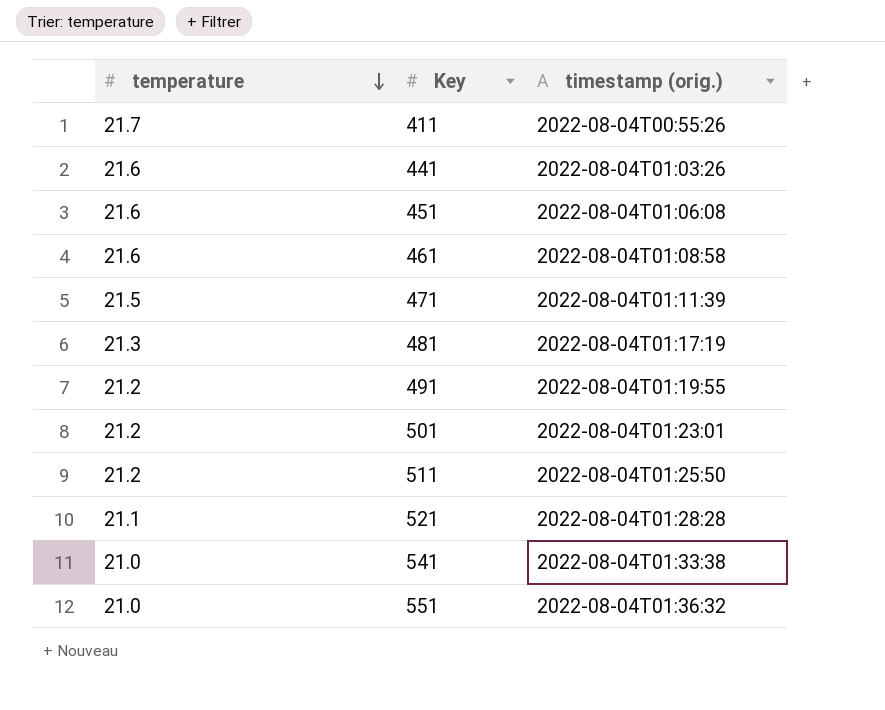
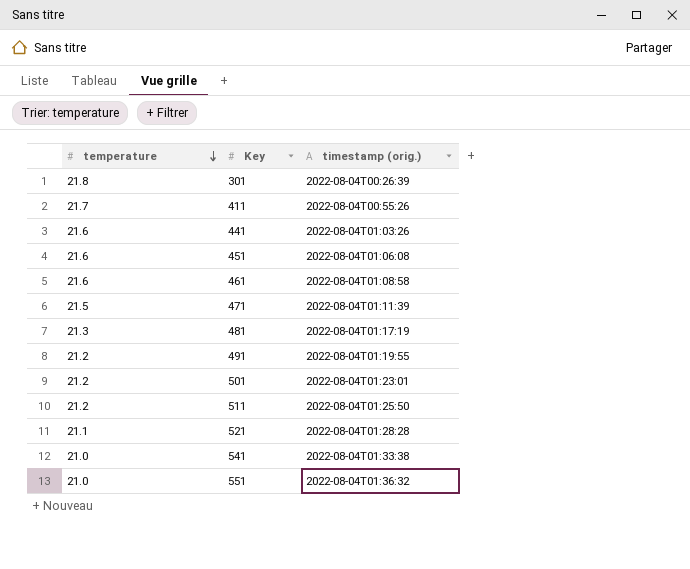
row 301: none -> 21.8 | 2022-08-04T00:26:39

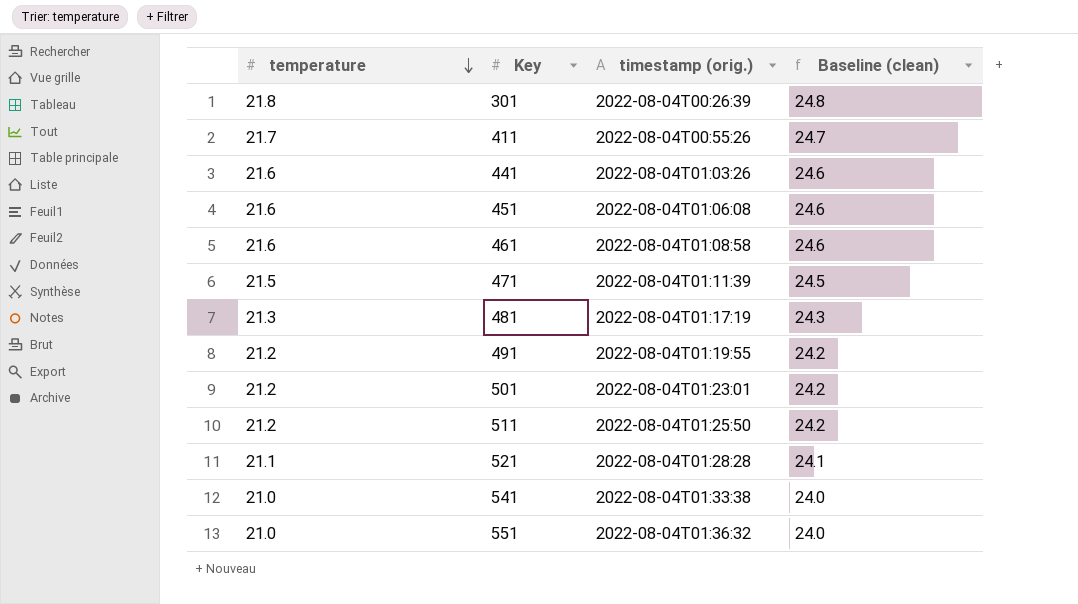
column Baseline (clean) | formula: none -> [temperature] + 3

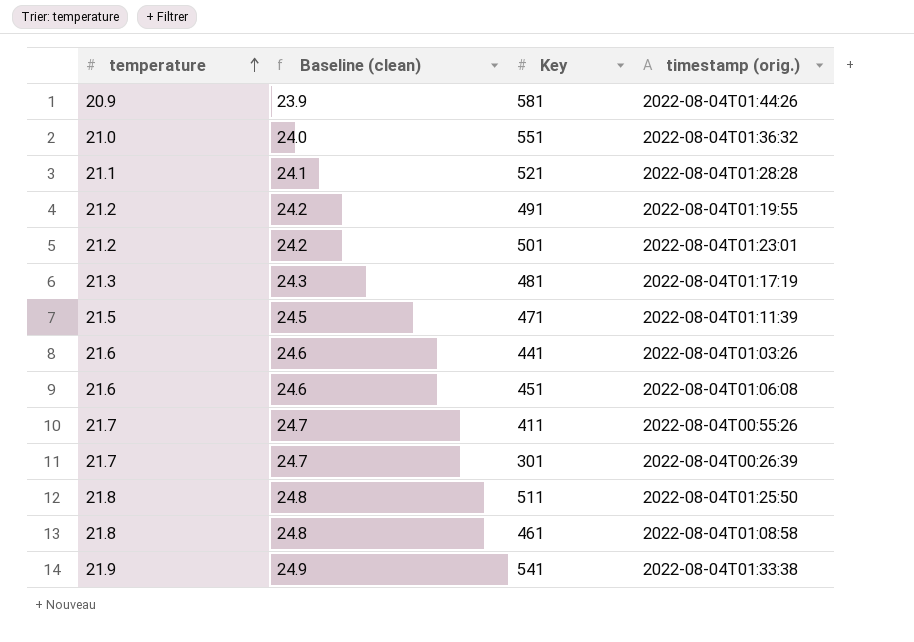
row order: temperature descending -> temperature ascending
column Baseline (clean) | position: 4 -> 2
row 581: none -> 20.9 | 23.9 | 2022-08-04T01:44:26
301 | temperature: 21.8 -> 21.7
301 | Baseline (clean): 24.8 -> 24.7
511 | temperature: 21.2 -> 21.8
511 | Baseline (clean): 24.2 -> 24.8
461 | temperature: 21.6 -> 21.8
461 | Baseline (clean): 24.6 -> 24.8
541 | temperature: 21.0 -> 21.9
541 | Baseline (clean): 24.0 -> 24.9

